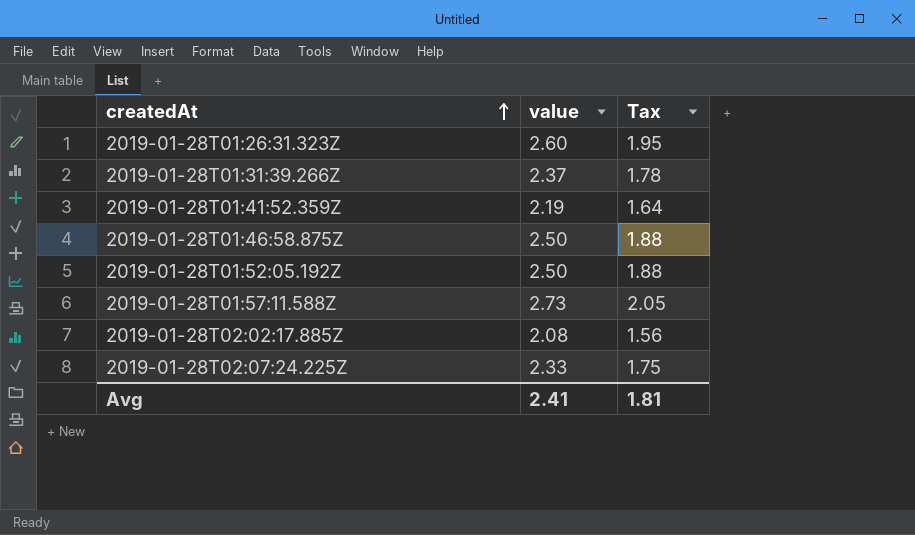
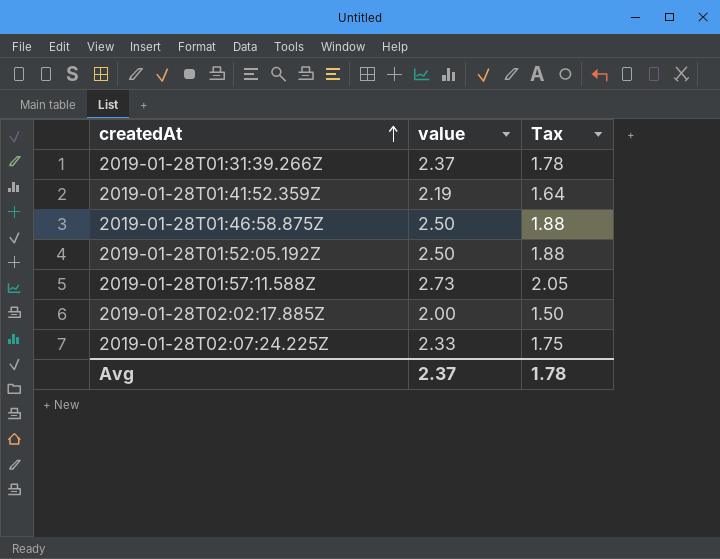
row 2019-01-28T01:26:31.323Z: 2.60 | 1.95 -> none
2019-01-28T02:02:17.885Z | value: 2.08 -> 2.00
2019-01-28T02:02:17.885Z | Tax: 1.56 -> 1.50
Avg | value: 2.41 -> 2.37
Avg | Tax: 1.81 -> 1.78

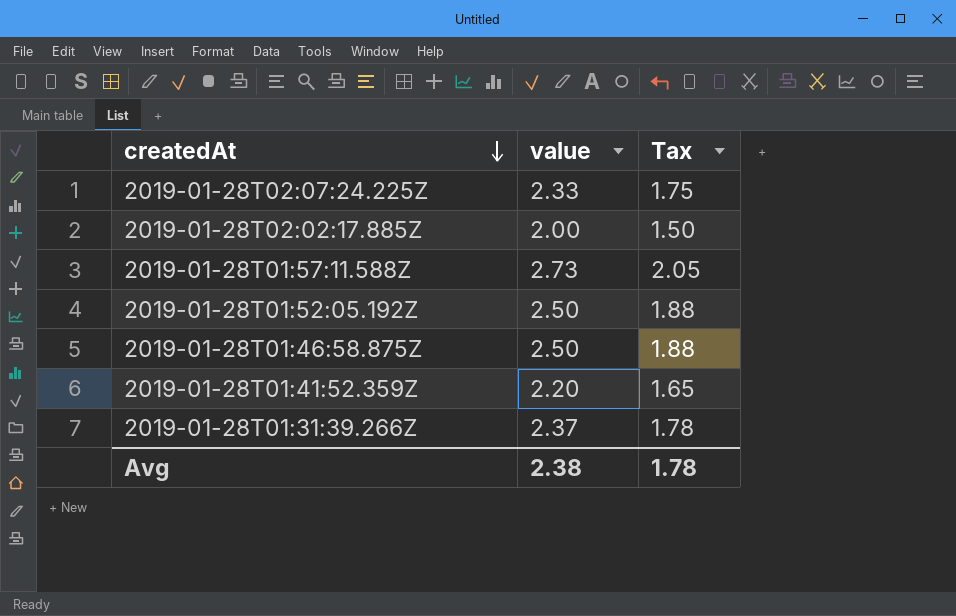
row order: createdAt ascending -> createdAt descending
2019-01-28T01:41:52.359Z | value: 2.19 -> 2.20
2019-01-28T01:41:52.359Z | Tax: 1.64 -> 1.65
Avg | value: 2.37 -> 2.38

